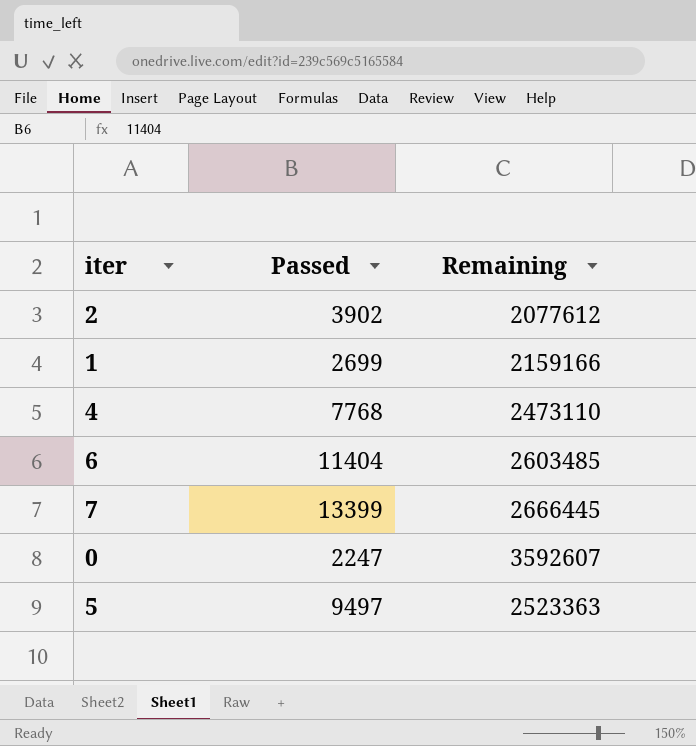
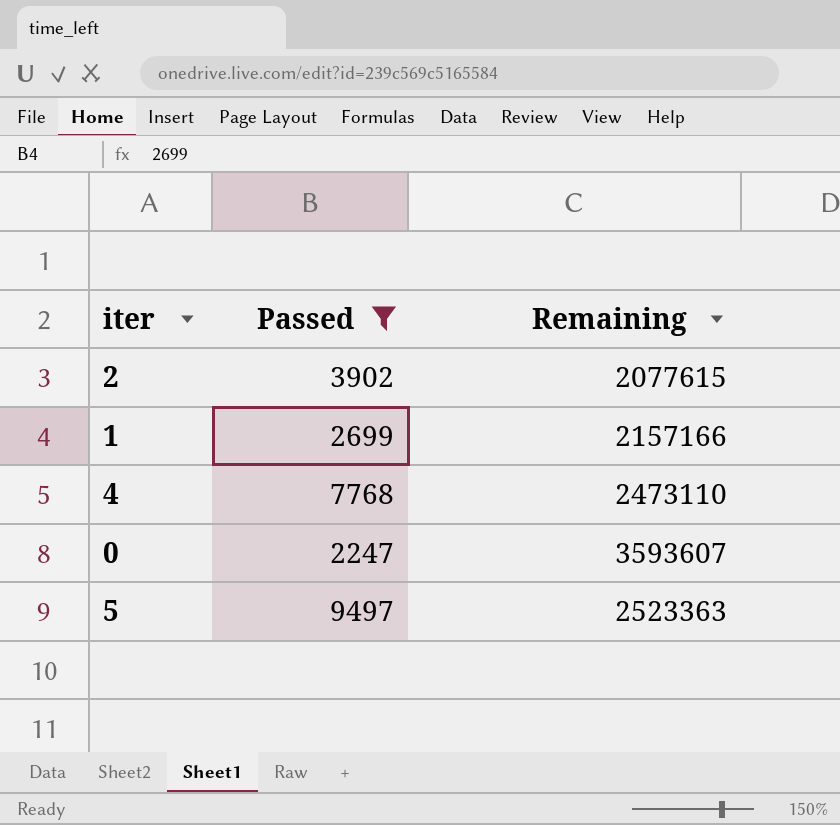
filter: none -> Passed <= 9497
2 | Remaining: 2077612 -> 2077615
1 | Remaining: 2159166 -> 2157166
0 | Remaining: 3592607 -> 3593607

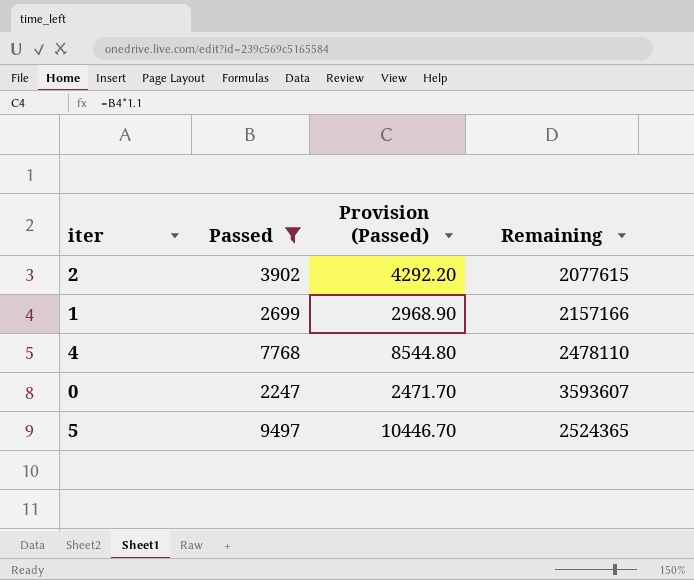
column Provision (Passed) | formula: none -> [Passed] * 1.1
4 | Remaining: 2473110 -> 2478110
5 | Remaining: 2523363 -> 2524365

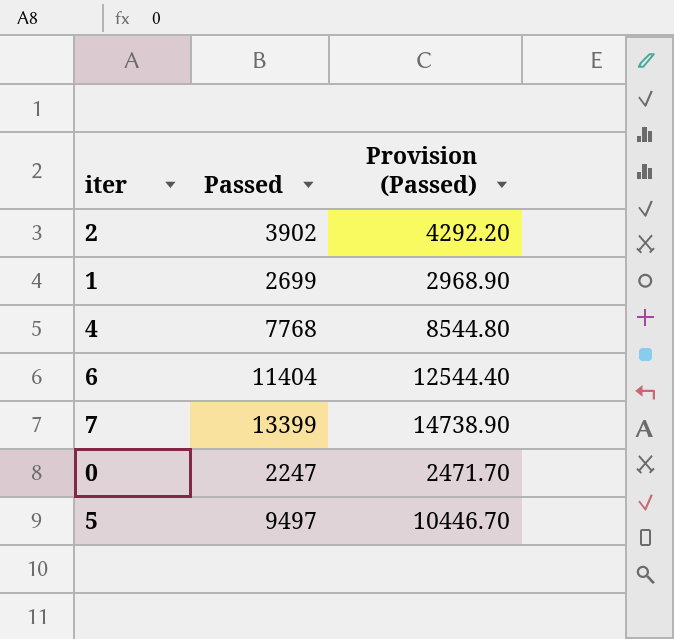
filter: Passed <= 9497 -> none
column Remaining | position: 4 -> none

